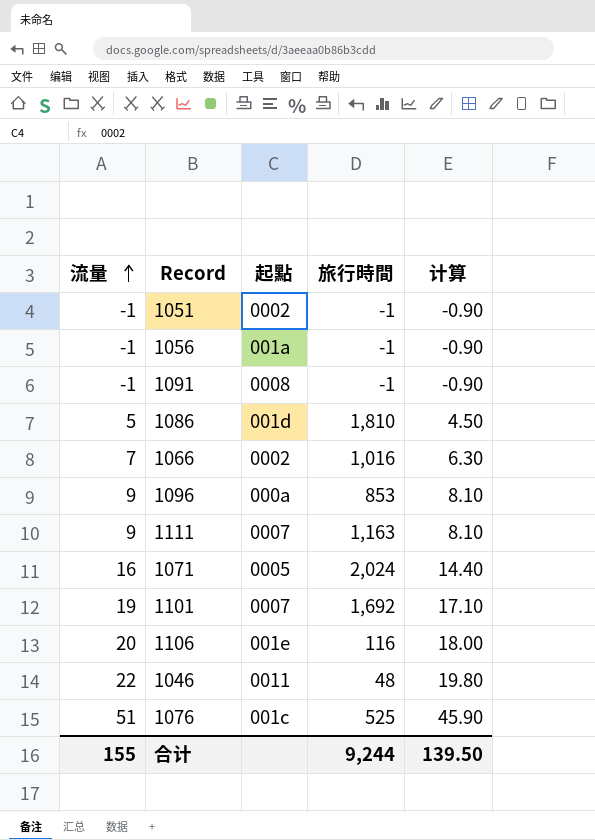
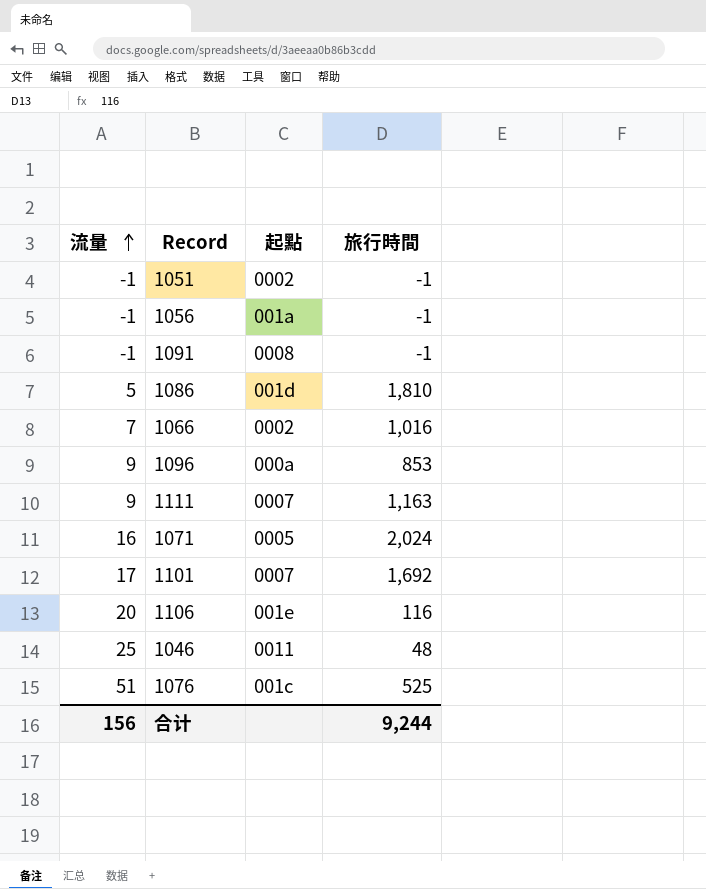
column 计算 | formula: [流量] * 0.9 -> none
1101 | 流量: 19 -> 17
1046 | 流量: 22 -> 25
合计 | 流量: 155 -> 156

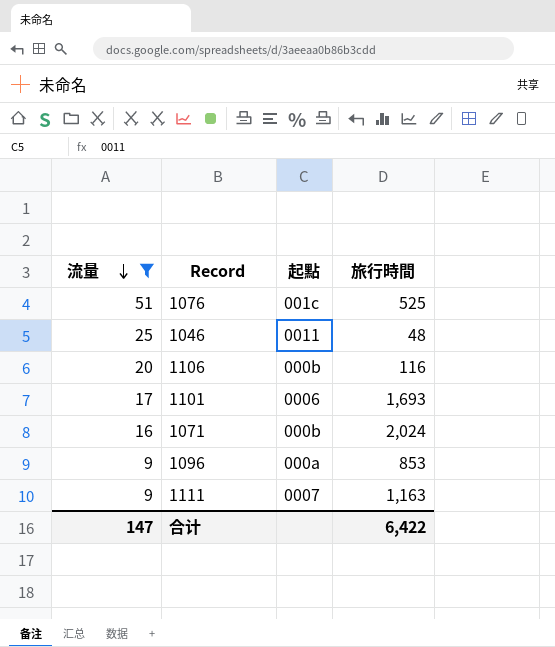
filter: none -> 流量 >= 9
row order: 流量 ascending -> 流量 descending
1106 | 起點: 001e -> 000b
1101 | 起點: 0007 -> 0006
1101 | 旅行時間: 1,692 -> 1,693
1071 | 起點: 0005 -> 000b
合计 | 流量: 156 -> 147
合计 | 旅行時間: 9,244 -> 6,422

